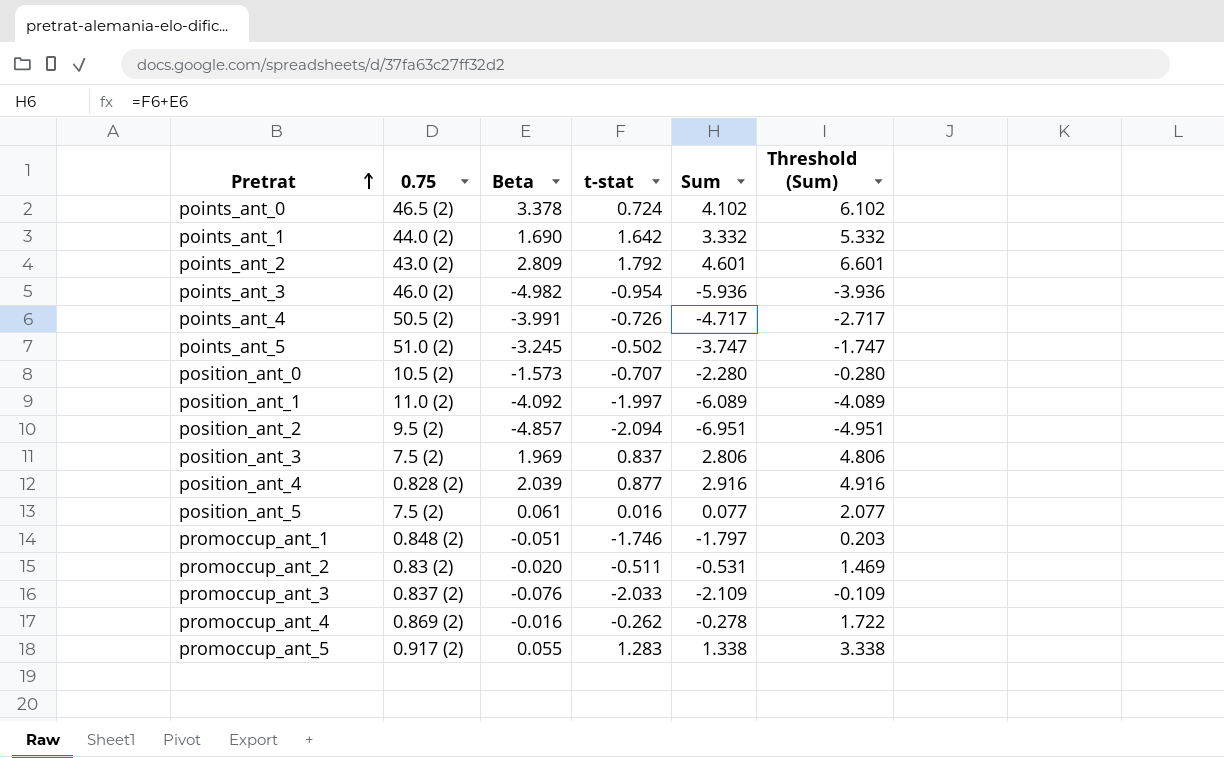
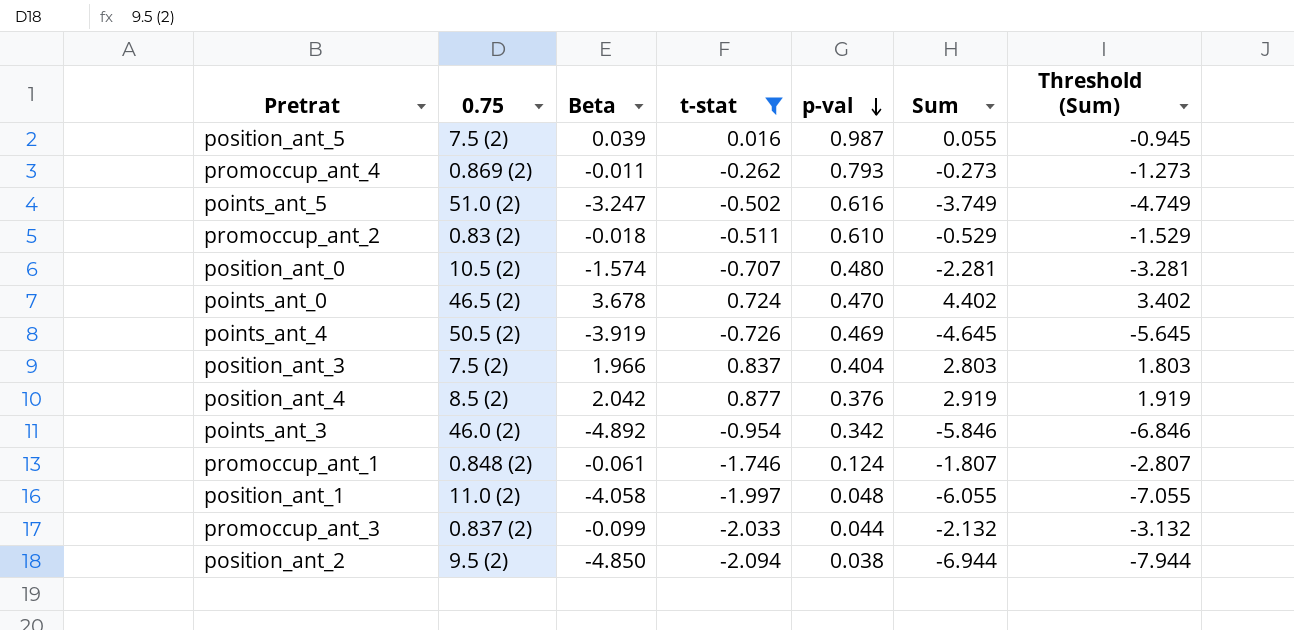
filter: none -> t-stat <= 0.877
row order: Pretrat ascending -> p-val descending
column p-val | position: none -> 5
column Threshold (Sum) | formula: [Sum] + 2 -> [Sum] - 1
position_ant_5 | Beta: 0.061 -> 0.039
position_ant_5 | Sum: 0.077 -> 0.055
promoccup_ant_4 | Beta: -0.016 -> -0.011
promoccup_ant_4 | Sum: -0.278 -> -0.273
points_ant_5 | Beta: -3.245 -> -3.247
points_ant_5 | Sum: -3.747 -> -3.749
promoccup_ant_2 | Beta: -0.020 -> -0.018
promoccup_ant_2 | Sum: -0.531 -> -0.529
position_ant_0 | Beta: -1.573 -> -1.574
position_ant_0 | Sum: -2.280 -> -2.281
points_ant_0 | Beta: 3.378 -> 3.678
points_ant_0 | Sum: 4.102 -> 4.402
points_ant_4 | Beta: -3.991 -> -3.919
points_ant_4 | Sum: -4.717 -> -4.645
position_ant_3 | Beta: 1.969 -> 1.966
position_ant_3 | Sum: 2.806 -> 2.803
position_ant_4 | 0.75: 0.828 (2) -> 8.5 (2)
position_ant_4 | Beta: 2.039 -> 2.042
position_ant_4 | Sum: 2.916 -> 2.919
points_ant_3 | Beta: -4.982 -> -4.892
points_ant_3 | Sum: -5.936 -> -5.846
promoccup_ant_1 | Beta: -0.051 -> -0.061
promoccup_ant_1 | Sum: -1.797 -> -1.807
position_ant_1 | Beta: -4.092 -> -4.058
position_ant_1 | Sum: -6.089 -> -6.055
promoccup_ant_3 | Beta: -0.076 -> -0.099
promoccup_ant_3 | Sum: -2.109 -> -2.132
position_ant_2 | Beta: -4.857 -> -4.850
position_ant_2 | Sum: -6.951 -> -6.944

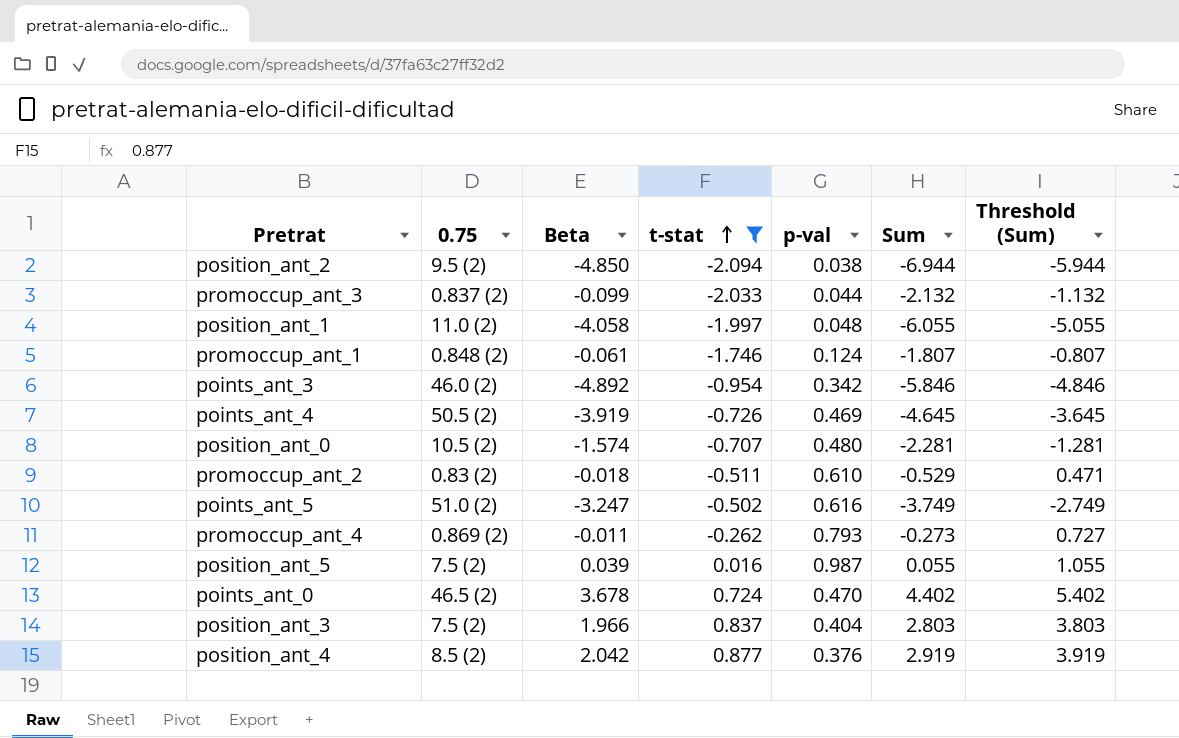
row order: p-val descending -> t-stat ascending
column Threshold (Sum) | formula: [Sum] - 1 -> [Sum] + 1

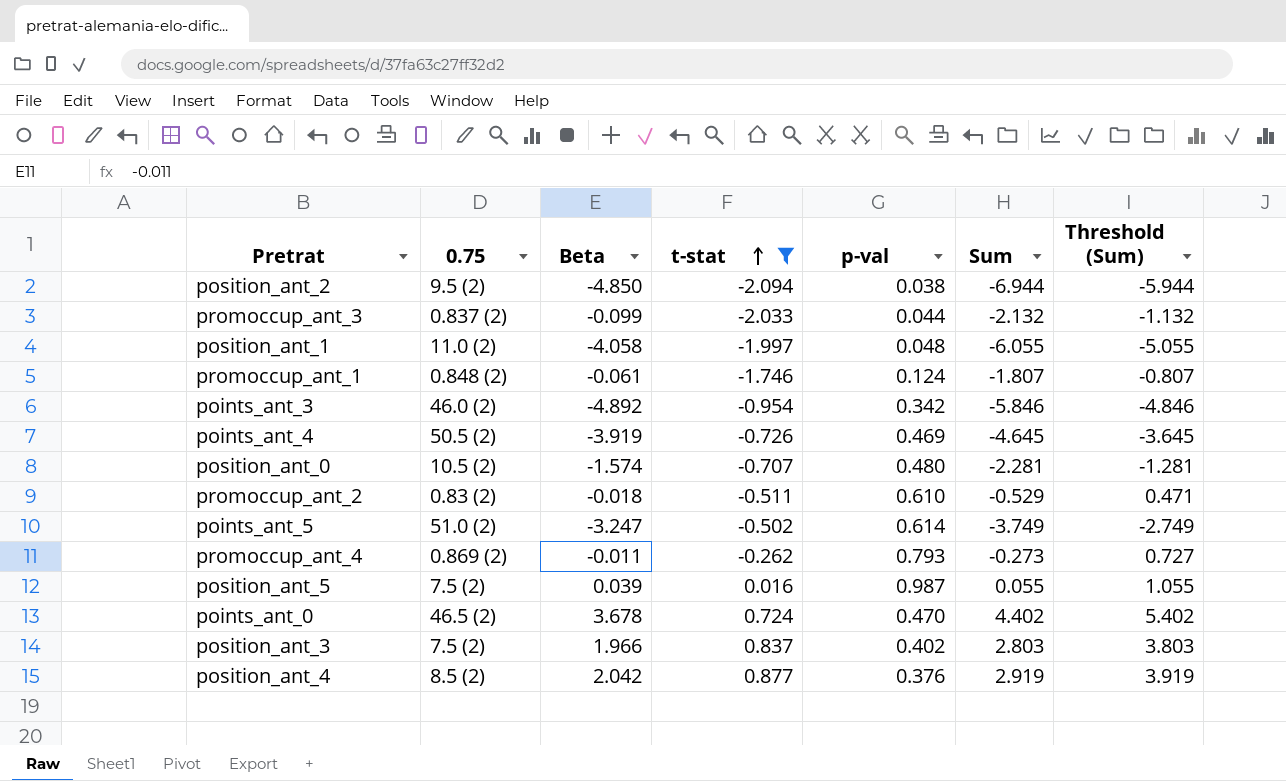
points_ant_5 | p-val: 0.616 -> 0.614
position_ant_3 | p-val: 0.404 -> 0.402

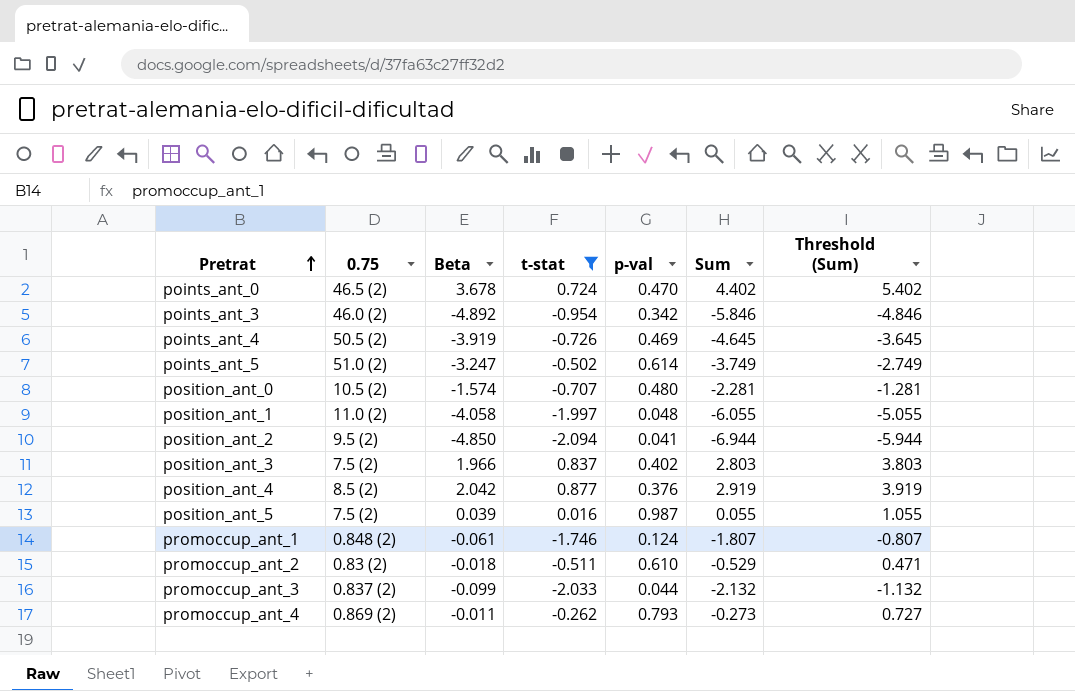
row order: t-stat ascending -> Pretrat ascending
position_ant_2 | p-val: 0.038 -> 0.041

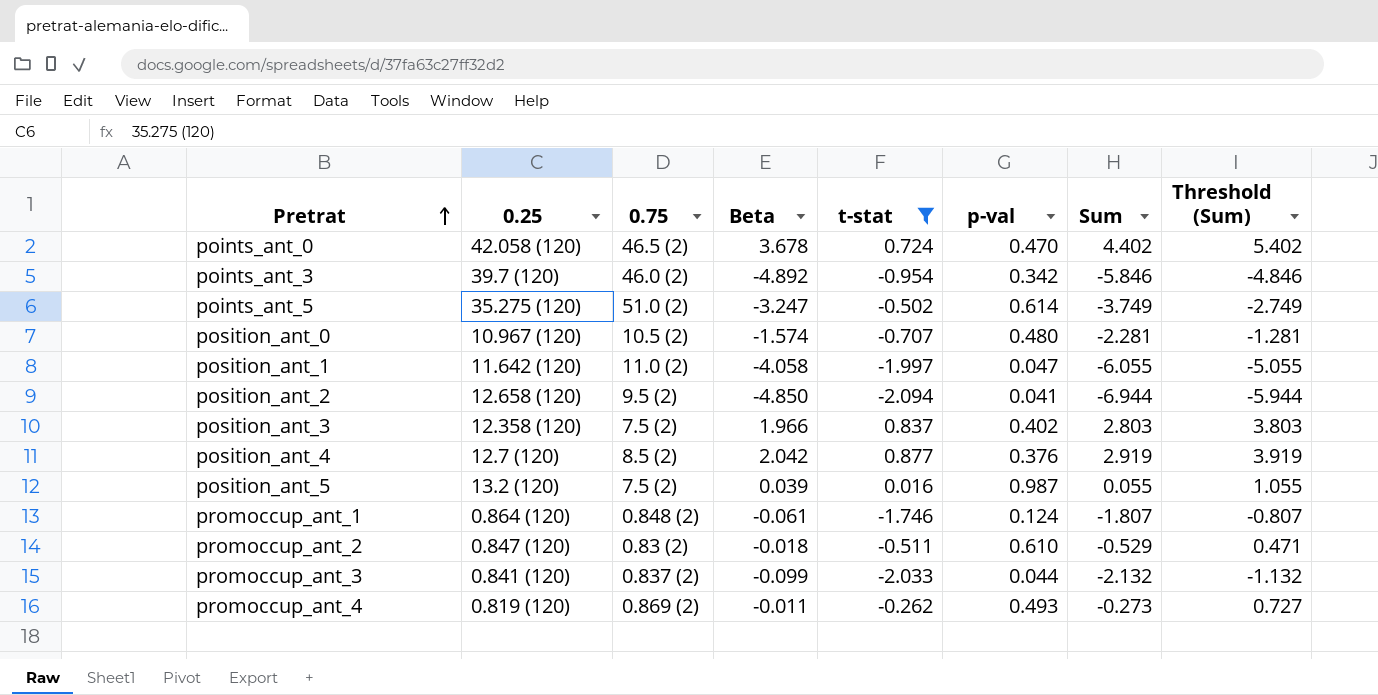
column 0.25 | position: none -> 2
row points_ant_4: 50.5 (2) | -3.919 | -0.726 | 0.469 | -4.645 | -3.645 -> none
position_ant_1 | p-val: 0.048 -> 0.047
promoccup_ant_4 | p-val: 0.793 -> 0.493

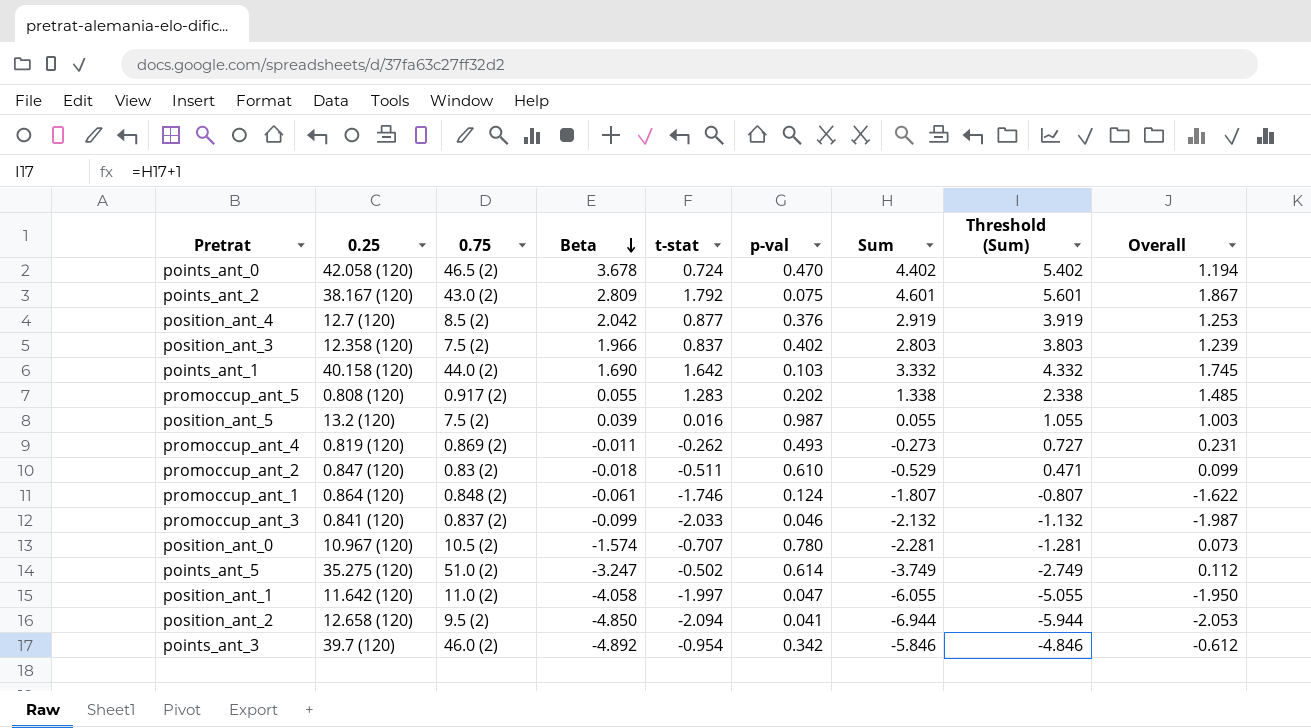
filter: t-stat <= 0.877 -> none
row order: Pretrat ascending -> Beta descending
column Overall | formula: none -> [t-stat] + [p-val]
promoccup_ant_3 | p-val: 0.044 -> 0.046
position_ant_0 | p-val: 0.480 -> 0.780

